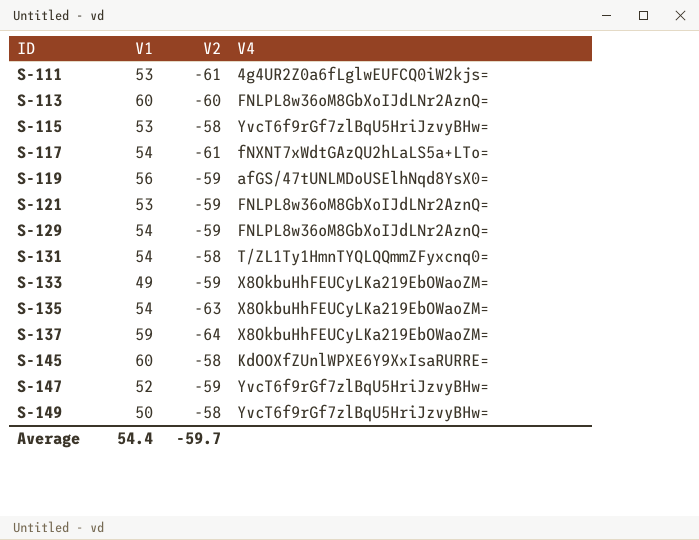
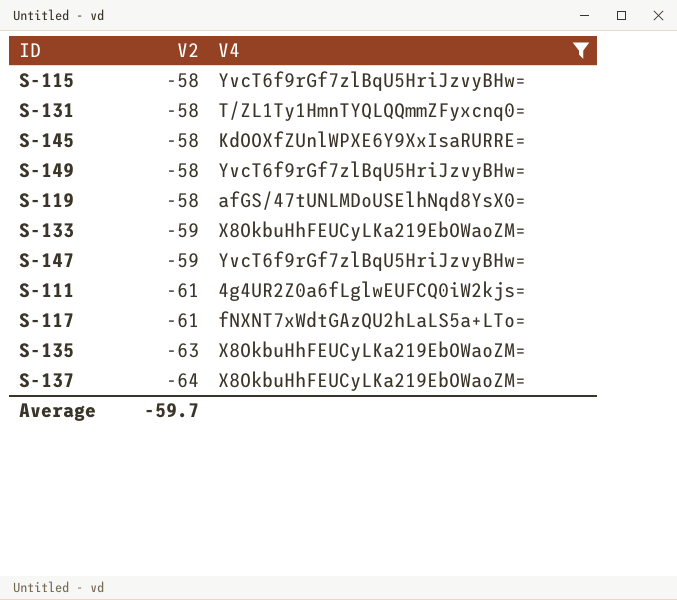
filter: none -> V4 != FNLPL8w36oM8GbXoIJdLNr2AznQ=
row order: ID ascending -> V2 descending
column V1 | position: 2 -> none
S-119 | V2: -59 -> -58

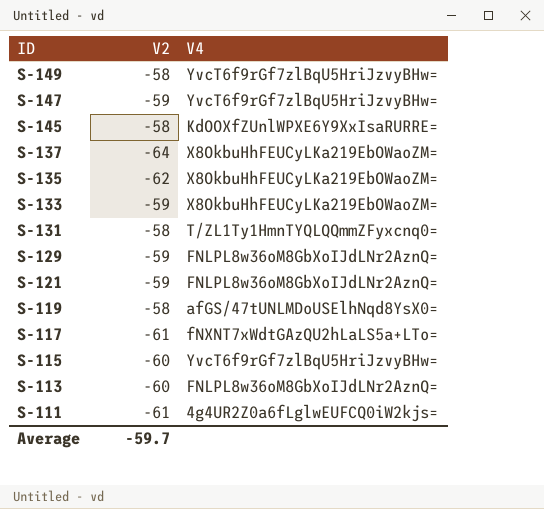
filter: V4 != FNLPL8w36oM8GbXoIJdLNr2AznQ= -> none
row order: V2 descending -> ID descending
S-135 | V2: -63 -> -62
S-115 | V2: -58 -> -60

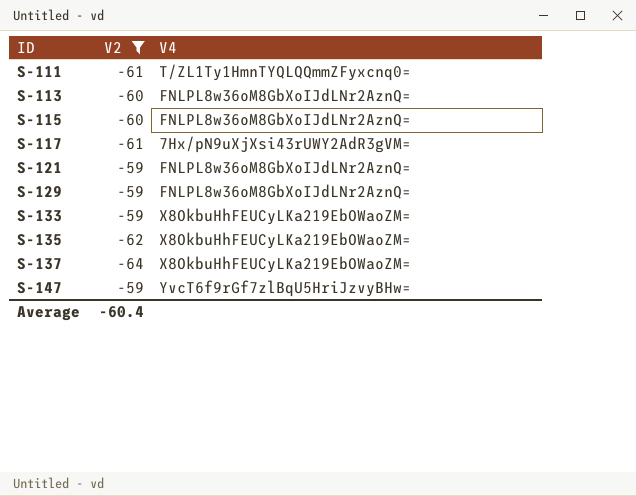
filter: none -> V2 != -58
row order: ID descending -> ID ascending
S-111 | V4: 4g4UR2Z0a6fLglwEUFCQ0iW2kjs= -> T/ZL1Ty1HmnTYQLQQmmZFyxcnq0=
S-115 | V4: YvcT6f9rGf7zlBqU5HriJzvyBHw= -> FNLPL8w36oM8GbXoIJdLNr2AznQ=
S-117 | V4: fNXNT7xWdtGAzQU2hLaLS5a+LTo= -> 7Hx/pN9uXjXsi43rUWY2AdR3gVM=
Average | V2: -59.7 -> -60.4

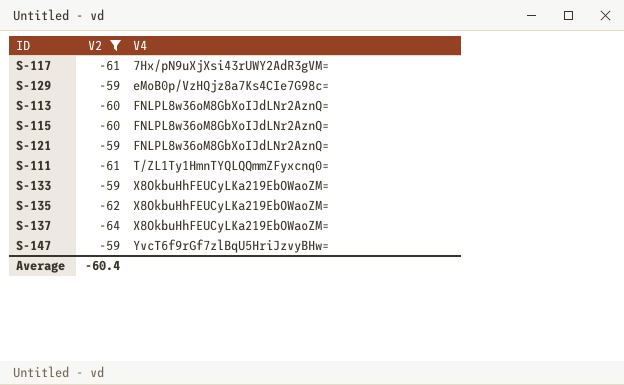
row order: ID ascending -> V4 ascending
S-129 | V4: FNLPL8w36oM8GbXoIJdLNr2AznQ= -> eMoB0p/VzHQjz8a7Ks4CIe7G98c=

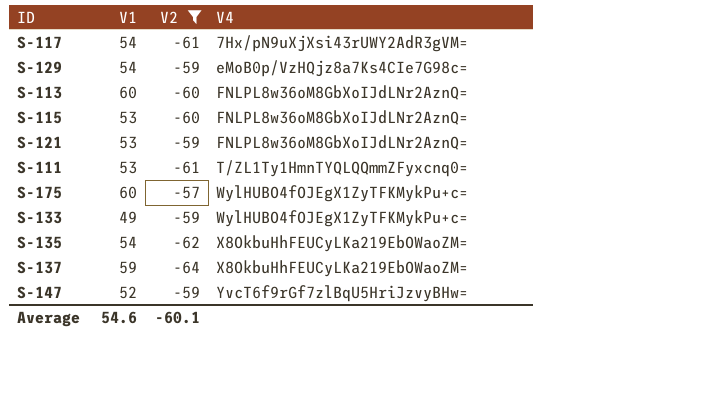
column V1 | position: none -> 2
row S-175: none -> 60 | -57 | WylHUBO4fOJEgX1ZyTFKMykPu+c=
S-133 | V4: X8OkbuHhFEUCyLKa219EbOWaoZM= -> WylHUBO4fOJEgX1ZyTFKMykPu+c=
Average | V2: -60.4 -> -60.1

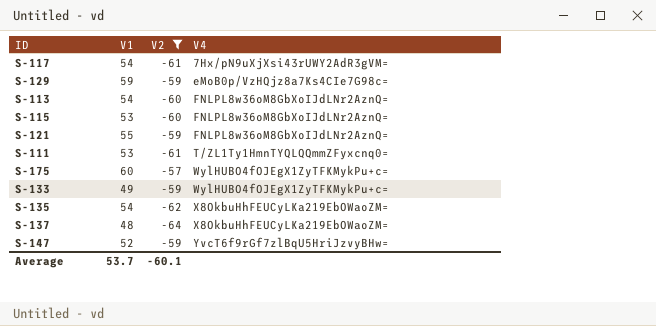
S-129 | V1: 54 -> 59
S-113 | V1: 60 -> 54
S-121 | V1: 53 -> 55
S-137 | V1: 59 -> 48
Average | V1: 54.6 -> 53.7

